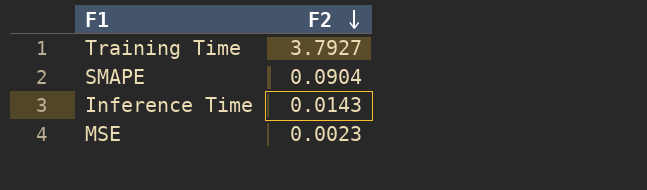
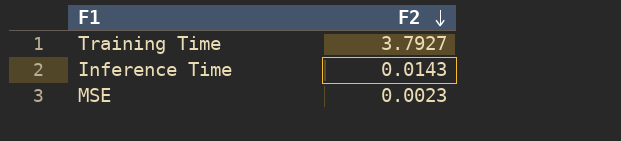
row SMAPE: 0.0904 -> none

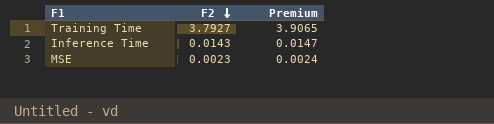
column Premium | formula: none -> [F2] * 1.03

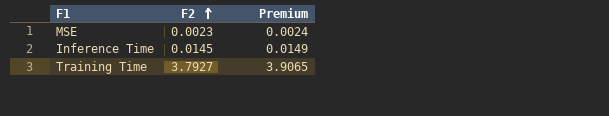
row order: F2 descending -> F2 ascending
Inference Time | F2: 0.0143 -> 0.0145
Inference Time | Premium: 0.0147 -> 0.0149

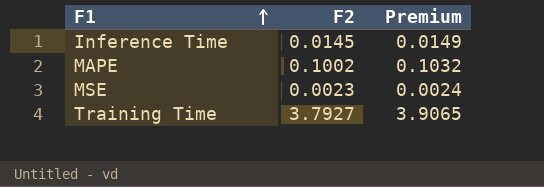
row order: F2 ascending -> F1 ascending
row MAPE: none -> 0.1002 | 0.1032

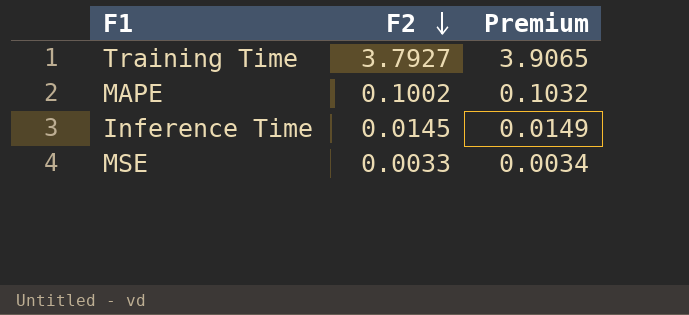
row order: F1 ascending -> F2 descending
MSE | F2: 0.0023 -> 0.0033
MSE | Premium: 0.0024 -> 0.0034

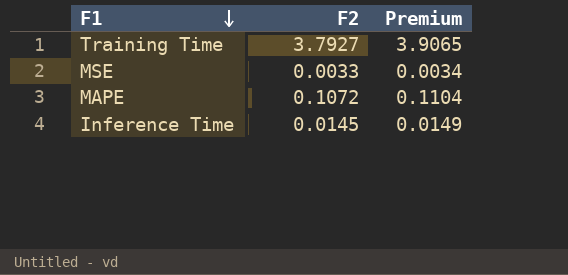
row order: F2 descending -> F1 descending
MAPE | F2: 0.1002 -> 0.1072
MAPE | Premium: 0.1032 -> 0.1104

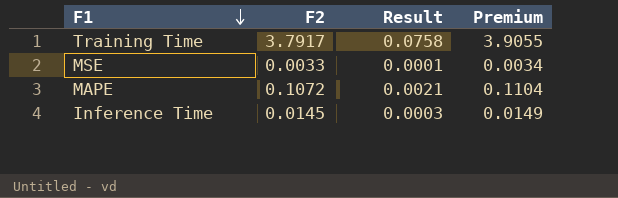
column Result | formula: none -> [F2] * 0.02
Training Time | F2: 3.7927 -> 3.7917
Training Time | Premium: 3.9065 -> 3.9055

